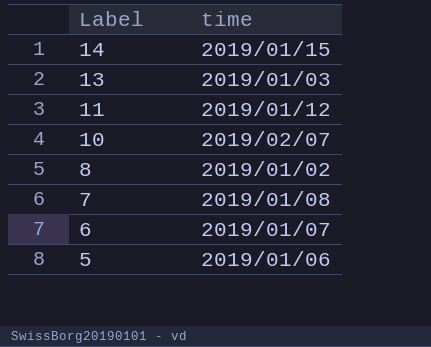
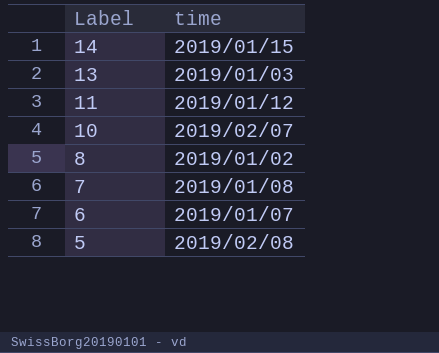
5 | time: 2019/01/06 -> 2019/02/08

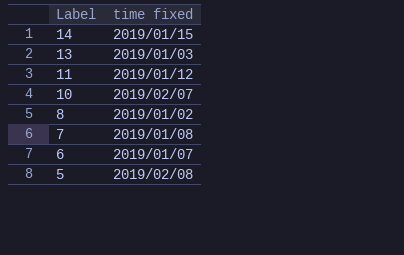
column name: time -> time fixed

